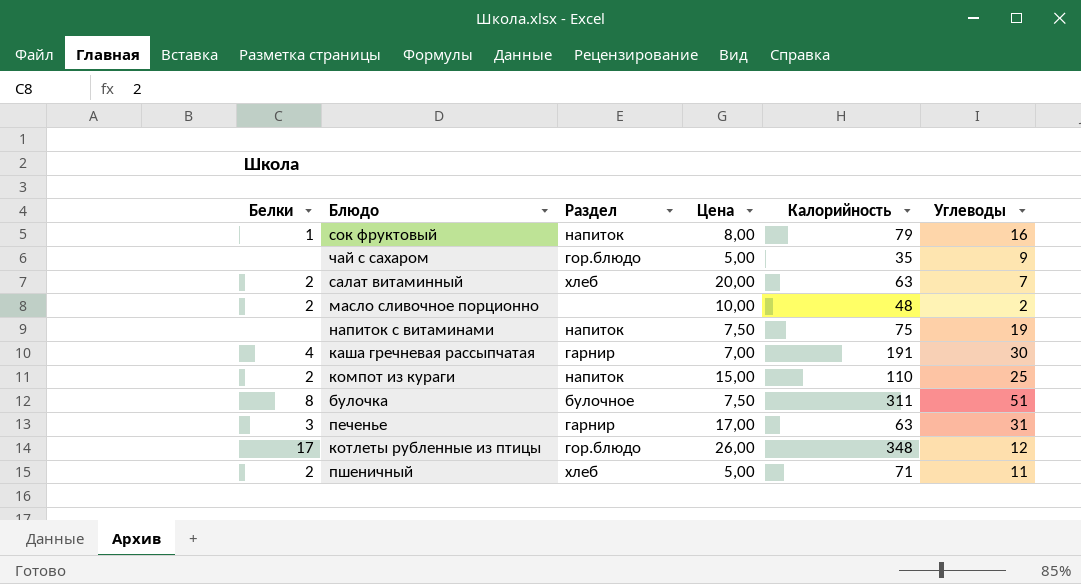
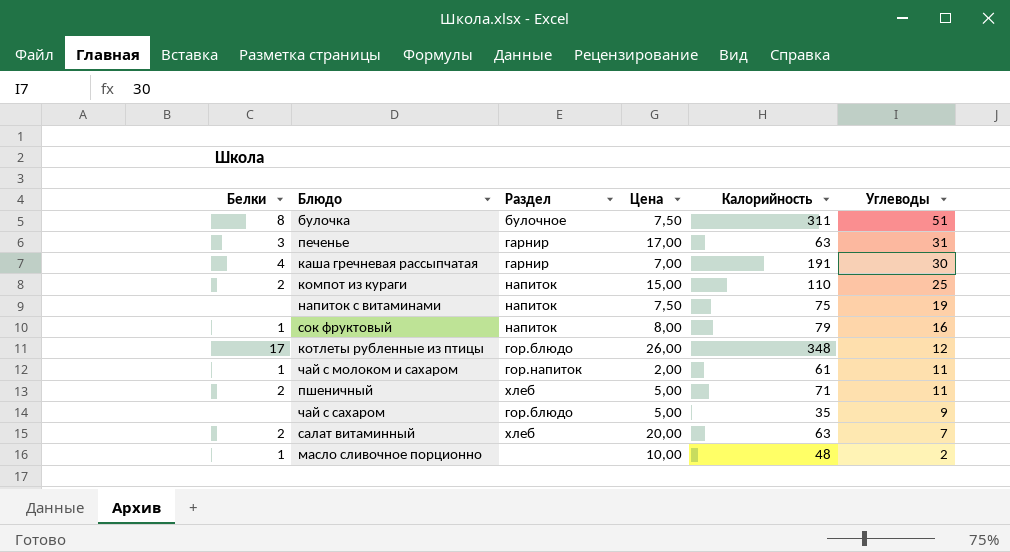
row order: none -> Углеводы descending
row чай с молоком и сахаром: none -> 1 | гор.напиток | 2,00 | 61 | 11
масло сливочное порционно | Белки: 2 -> 1

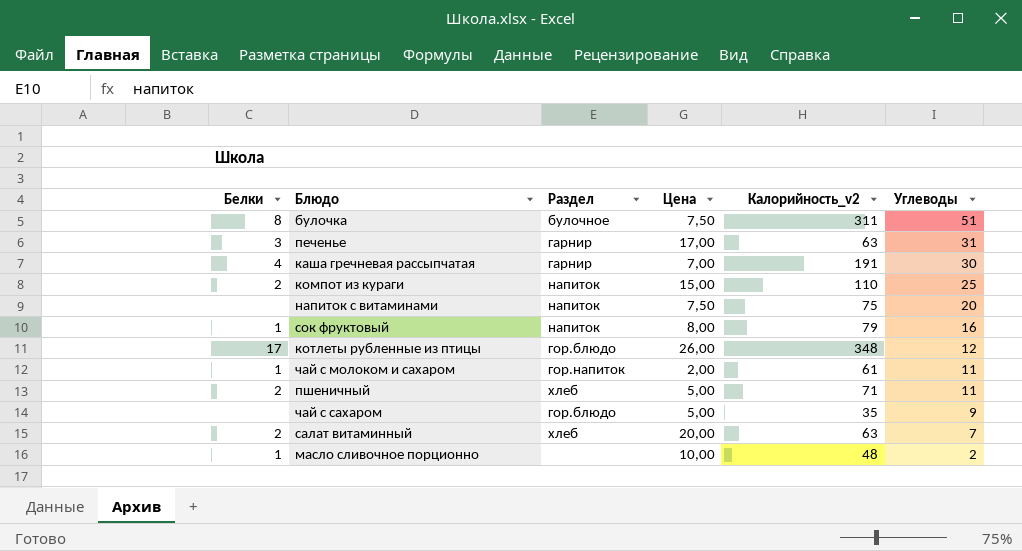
column name: Калорийность -> Калорийность_v2
напиток с витаминами | Углеводы: 19 -> 20

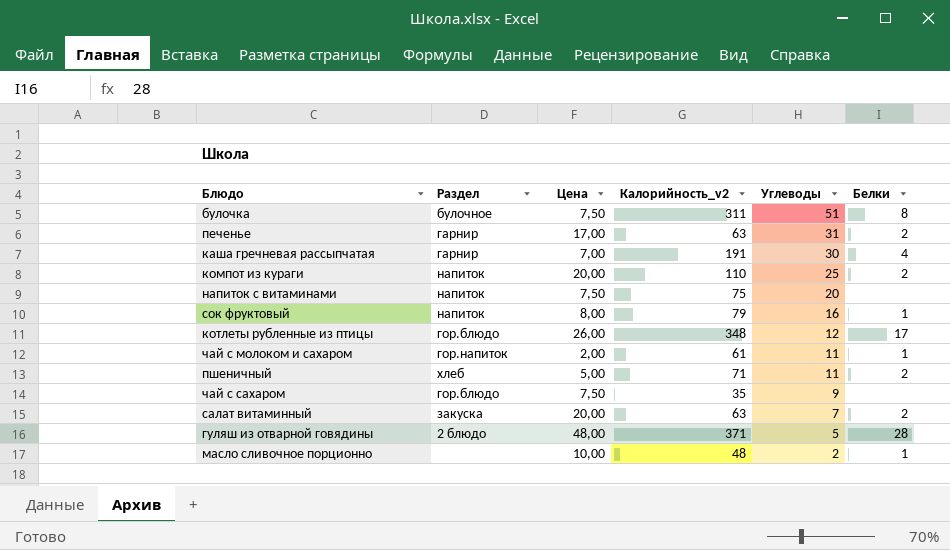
column Белки | position: 1 -> 6
печенье | Белки: 3 -> 2
компот из кураги | Цена: 15,00 -> 20,00
чай с сахаром | Цена: 5,00 -> 7,50
салат витаминный | Раздел: хлеб -> закуска
row гуляш из отварной говядины: none -> 2 блюдо | 48,00 | 371 | 5 | 28

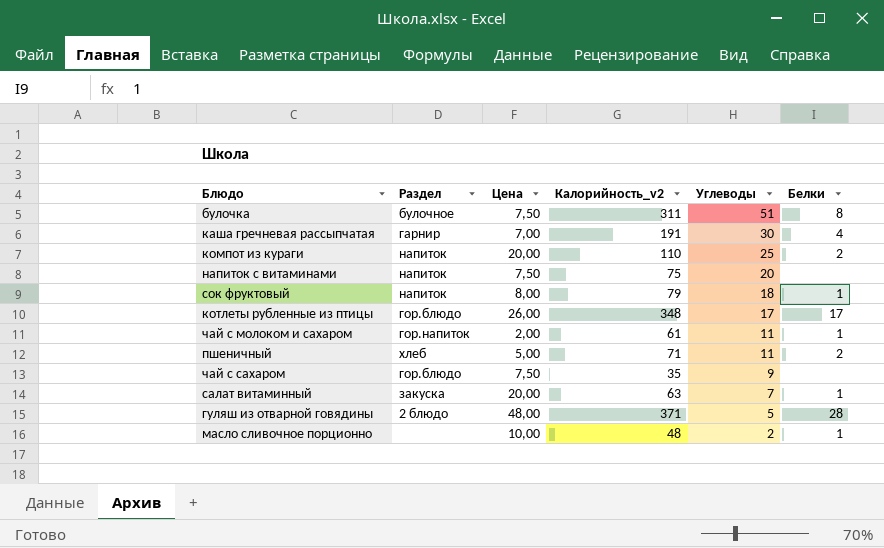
row печенье: гарнир | 17,00 | 63 | 31 | 2 -> none
сок фруктовый | Углеводы: 16 -> 18
котлеты рубленные из птицы | Углеводы: 12 -> 17
салат витаминный | Белки: 2 -> 1

